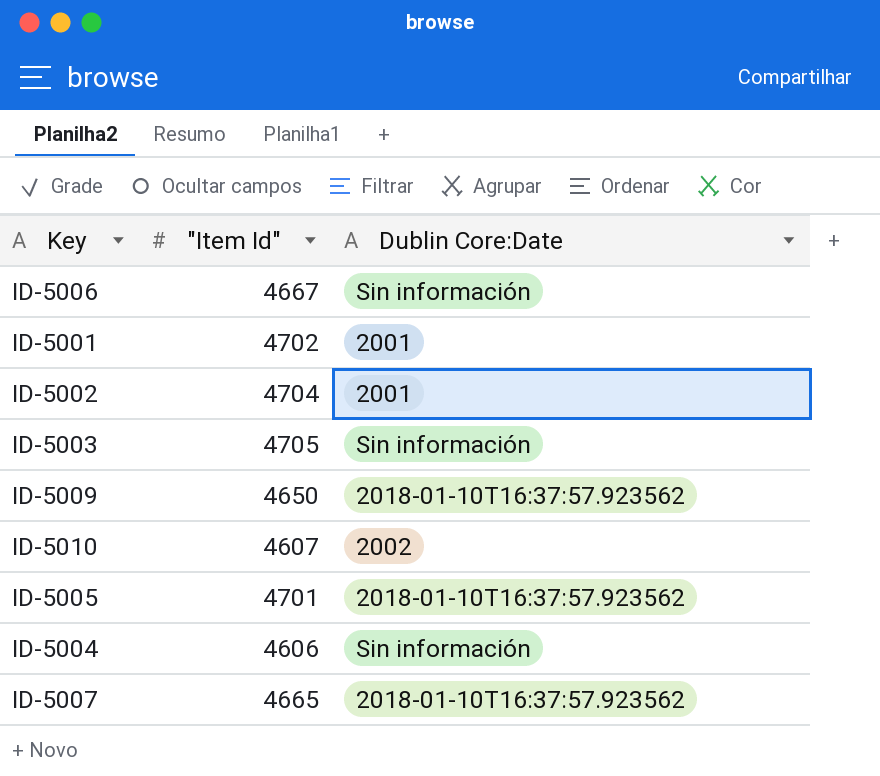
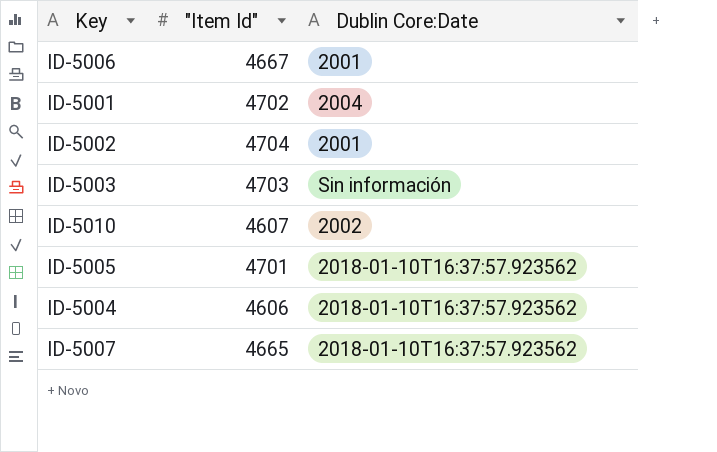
row ID-5009: 4650 | 2018-01-10T16:37:57.923562 -> none
ID-5006 | Dublin Core:Date: Sin información -> 2001
ID-5001 | Dublin Core:Date: 2001 -> 2004
ID-5003 | "Item Id": 4705 -> 4703
ID-5004 | Dublin Core:Date: Sin información -> 2018-01-10T16:37:57.923562

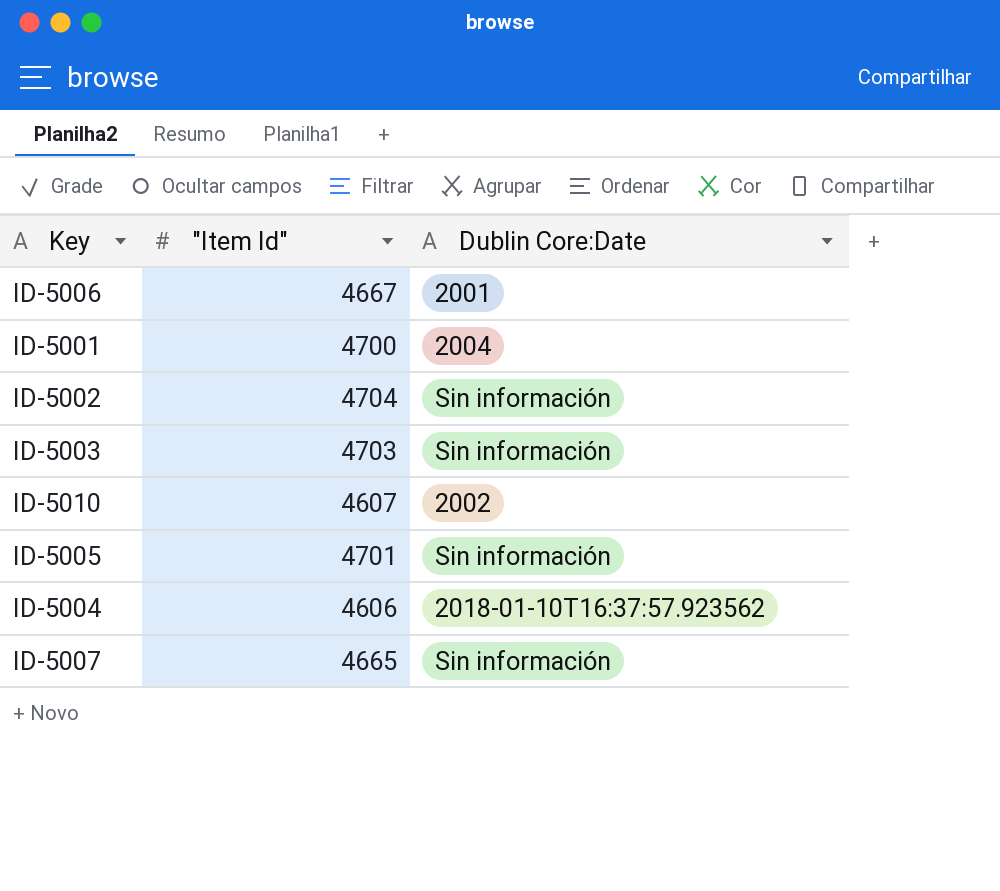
ID-5001 | "Item Id": 4702 -> 4700
ID-5002 | Dublin Core:Date: 2001 -> Sin información
ID-5005 | Dublin Core:Date: 2018-01-10T16:37:57.923562 -> Sin información
ID-5007 | Dublin Core:Date: 2018-01-10T16:37:57.923562 -> Sin información

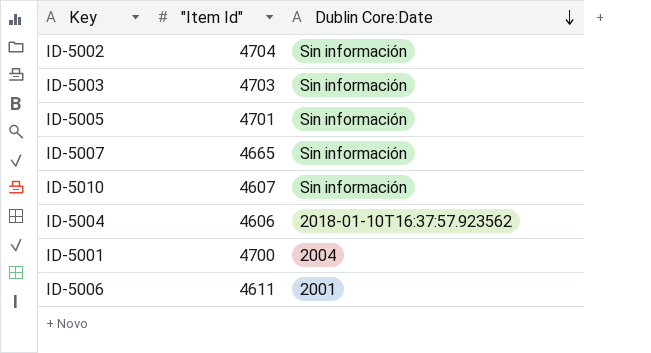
row order: none -> Dublin Core:Date descending
ID-5010 | Dublin Core:Date: 2002 -> Sin información
ID-5006 | "Item Id": 4667 -> 4611

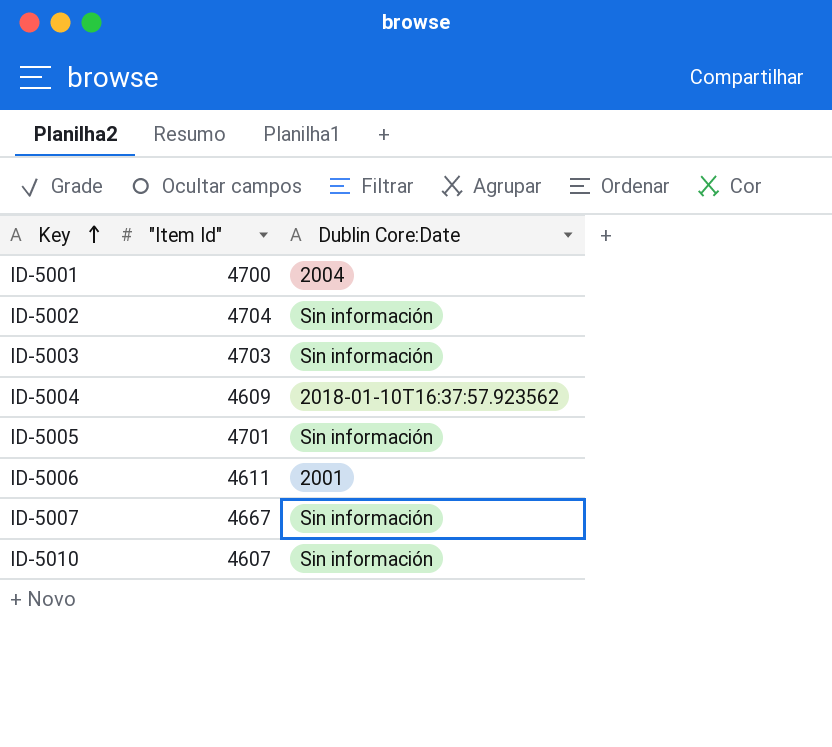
row order: Dublin Core:Date descending -> Key ascending
ID-5004 | "Item Id": 4606 -> 4609
ID-5007 | "Item Id": 4665 -> 4667

